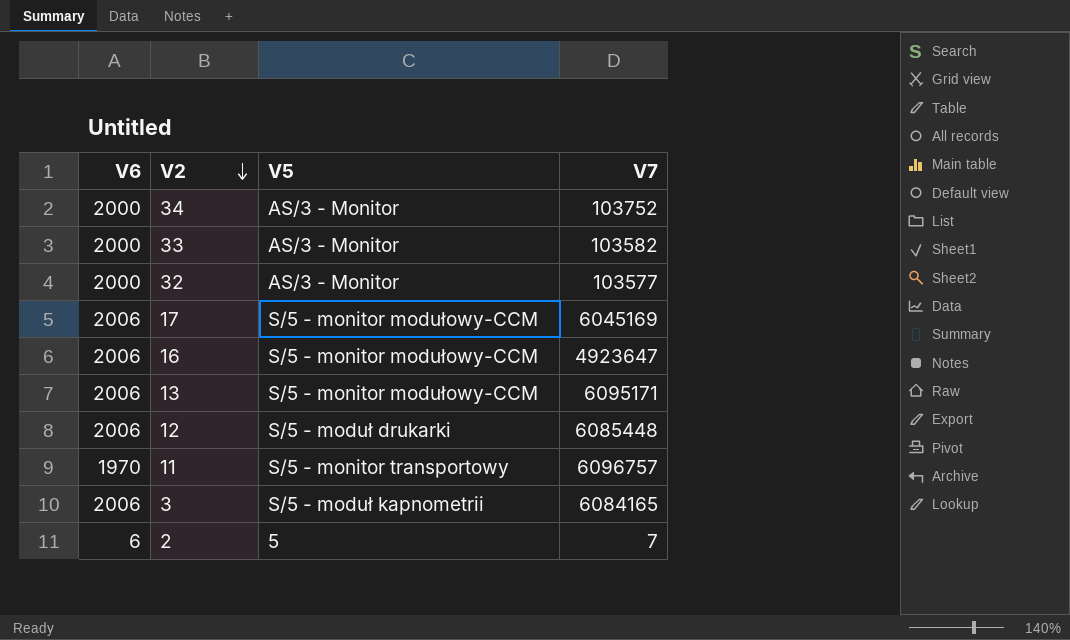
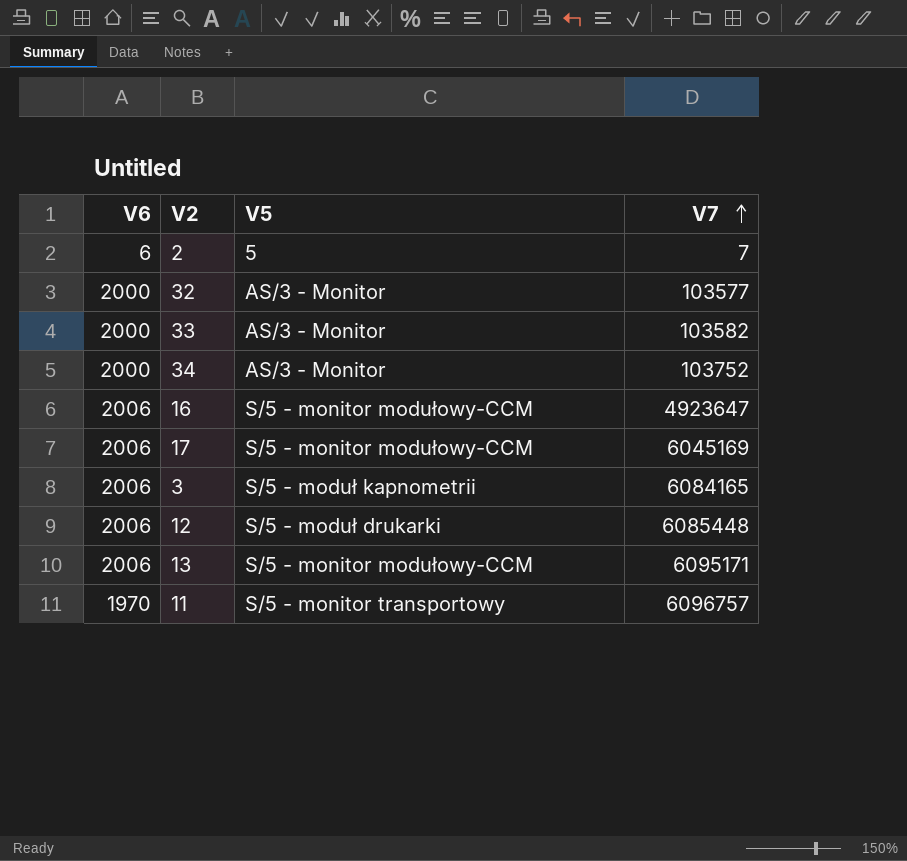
row order: V2 descending -> V7 ascending

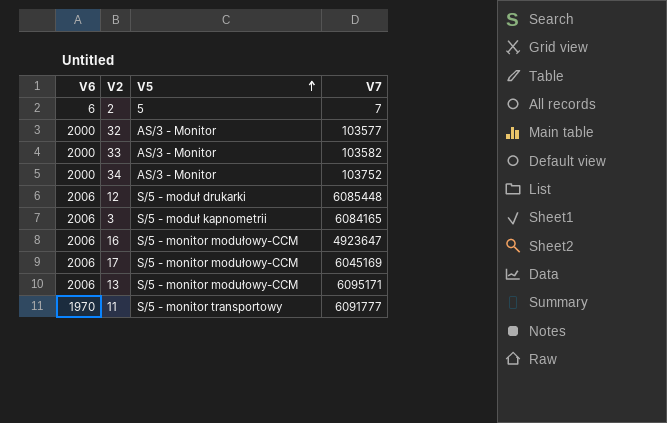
row order: V7 ascending -> V5 ascending
11 | V7: 6096757 -> 6091777

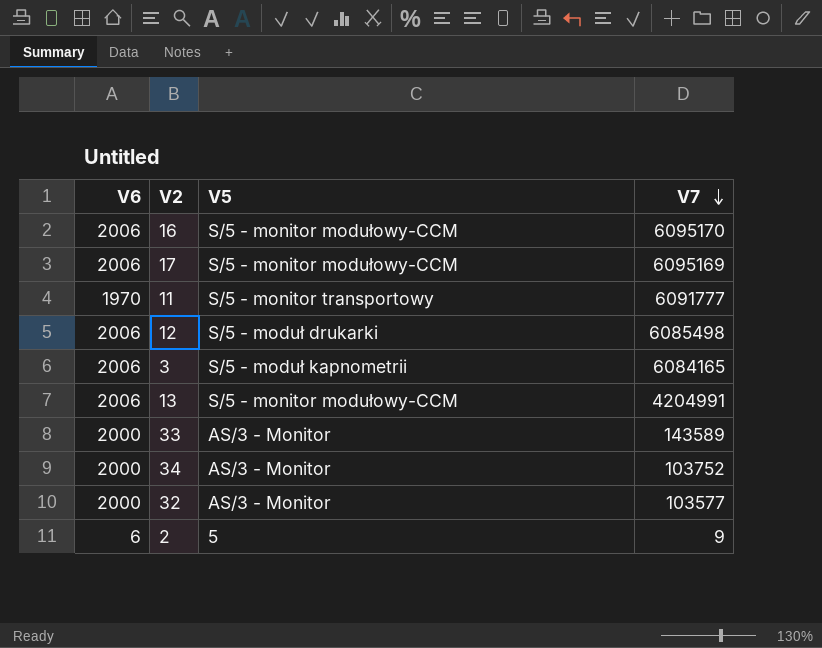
row order: V5 ascending -> V7 descending
16 | V7: 4923647 -> 6095170
17 | V7: 6045169 -> 6095169
12 | V7: 6085448 -> 6085498
13 | V7: 6095171 -> 4204991
33 | V7: 103582 -> 143589
2 | V7: 7 -> 9

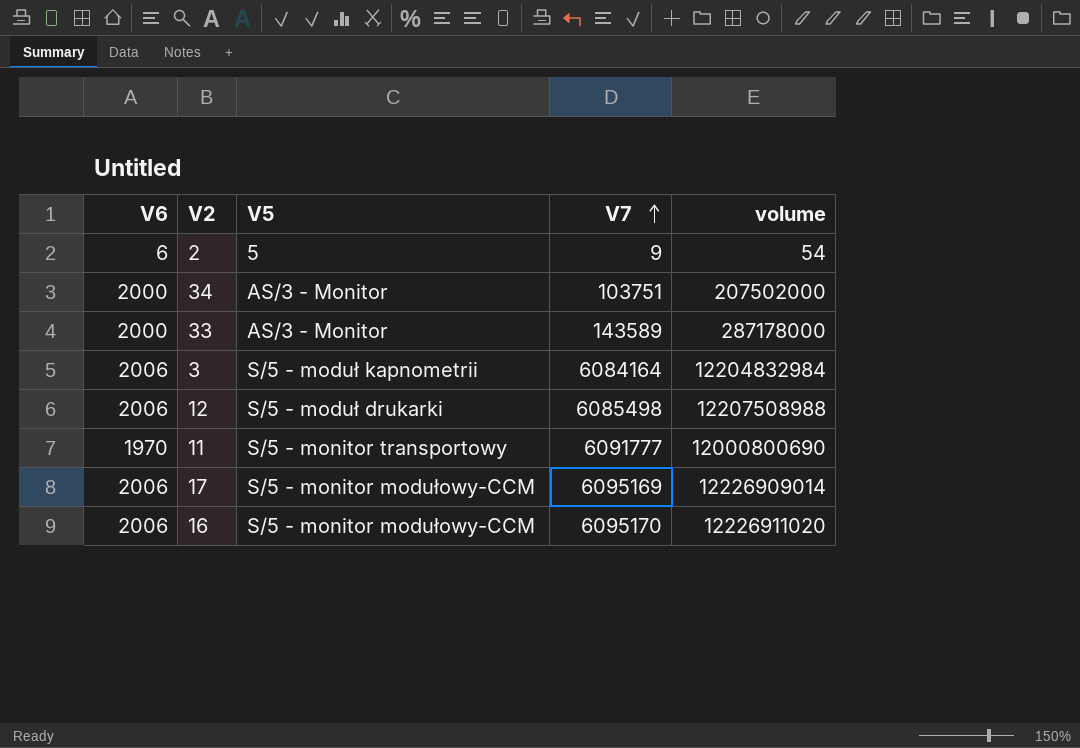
row order: V7 descending -> V7 ascending
column volume | formula: none -> [V6] * [V7]
row 13: 2006 | S/5 - monitor modułowy-CCM | 4204991 -> none
row 32: 2000 | AS/3 - Monitor | 103577 -> none
34 | V7: 103752 -> 103751
3 | V7: 6084165 -> 6084164

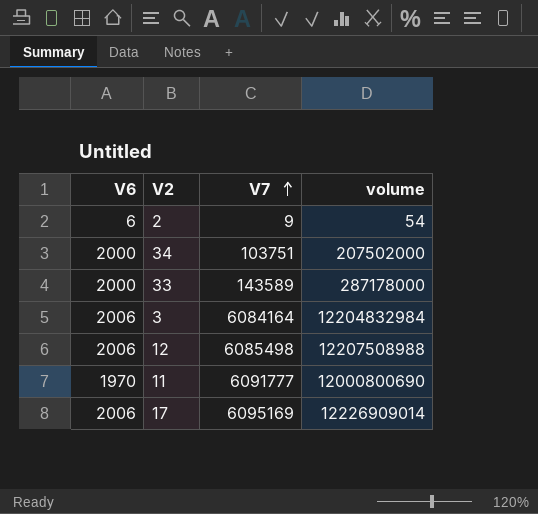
column V5 | position: 3 -> none
row 16: 2006 | S/5 - monitor modułowy-CCM | 6095170 | 12226911020 -> none

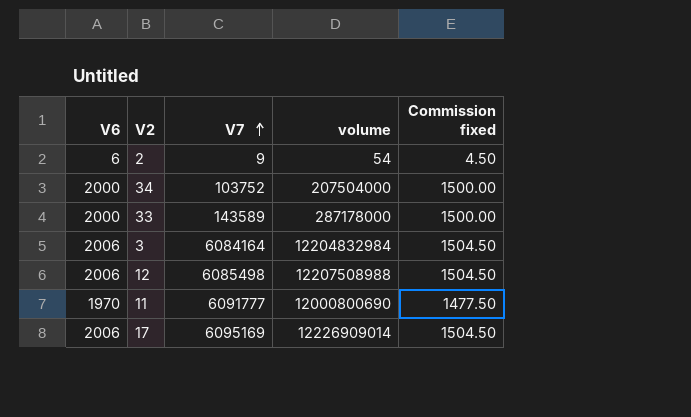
column Commission fixed | formula: none -> [V6] * 0.75
34 | V7: 103751 -> 103752
34 | volume: 207502000 -> 207504000

